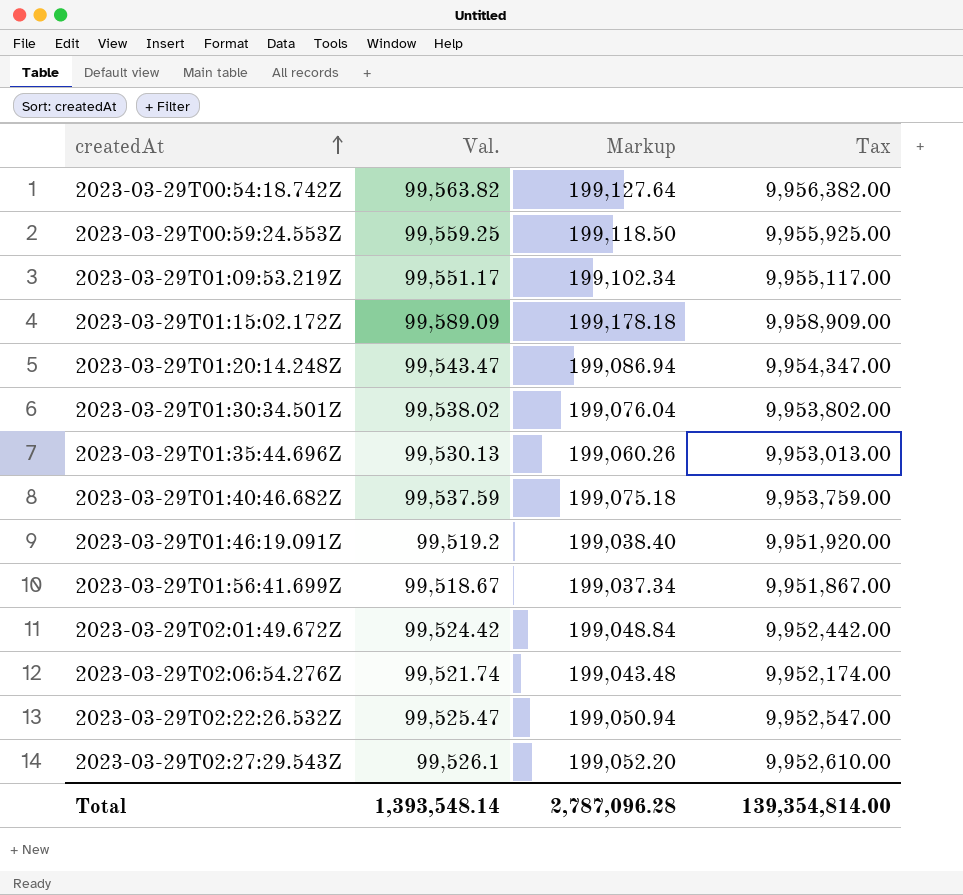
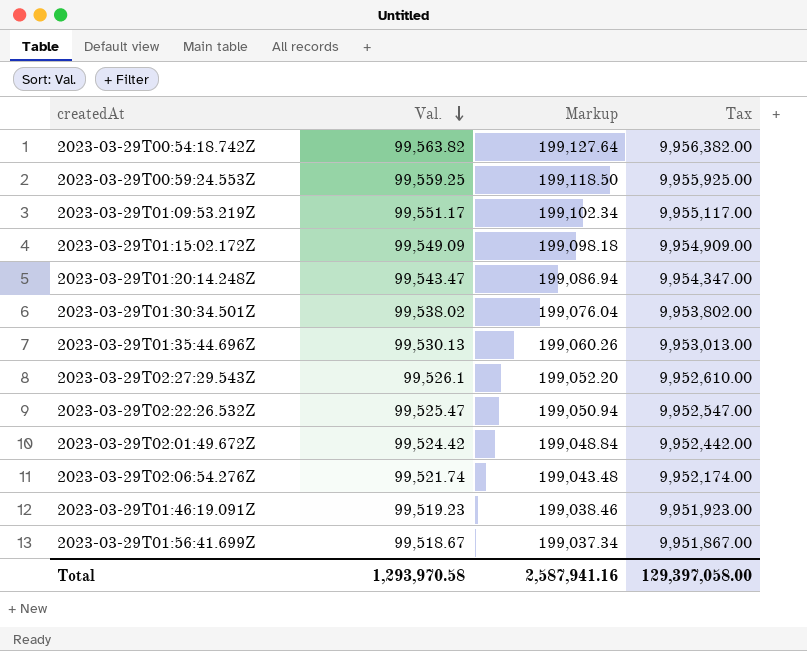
row order: createdAt ascending -> Val. descending
row 2023-03-29T01:40:46.682Z: 99,537.59 | 199,075.18 | 9,953,759.00 -> none
2023-03-29T01:15:02.172Z | Val.: 99,589.09 -> 99,549.09
2023-03-29T01:15:02.172Z | Markup: 199,178.18 -> 199,098.18
2023-03-29T01:15:02.172Z | Tax: 9,958,909.00 -> 9,954,909.00
2023-03-29T01:46:19.091Z | Val.: 99,519.2 -> 99,519.23
2023-03-29T01:46:19.091Z | Markup: 199,038.40 -> 199,038.46
2023-03-29T01:46:19.091Z | Tax: 9,951,920.00 -> 9,951,923.00
Total | Val.: 1,393,548.14 -> 1,293,970.58
Total | Markup: 2,787,096.28 -> 2,587,941.16
Total | Tax: 139,354,814.00 -> 129,397,058.00

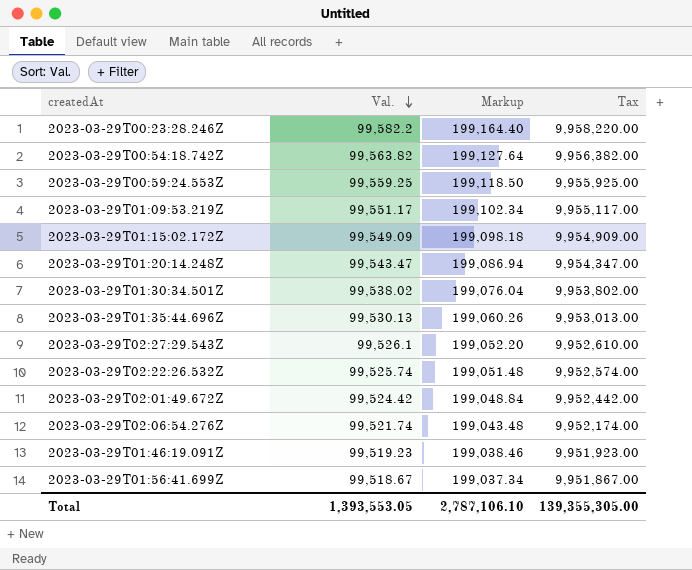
row 2023-03-29T00:23:28.246Z: none -> 99,582.2 | 199,164.40 | 9,958,220.00
2023-03-29T02:22:26.532Z | Val.: 99,525.47 -> 99,525.74
2023-03-29T02:22:26.532Z | Markup: 199,050.94 -> 199,051.48
2023-03-29T02:22:26.532Z | Tax: 9,952,547.00 -> 9,952,574.00
Total | Val.: 1,293,970.58 -> 1,393,553.05
Total | Markup: 2,587,941.16 -> 2,787,106.10
Total | Tax: 129,397,058.00 -> 139,355,305.00

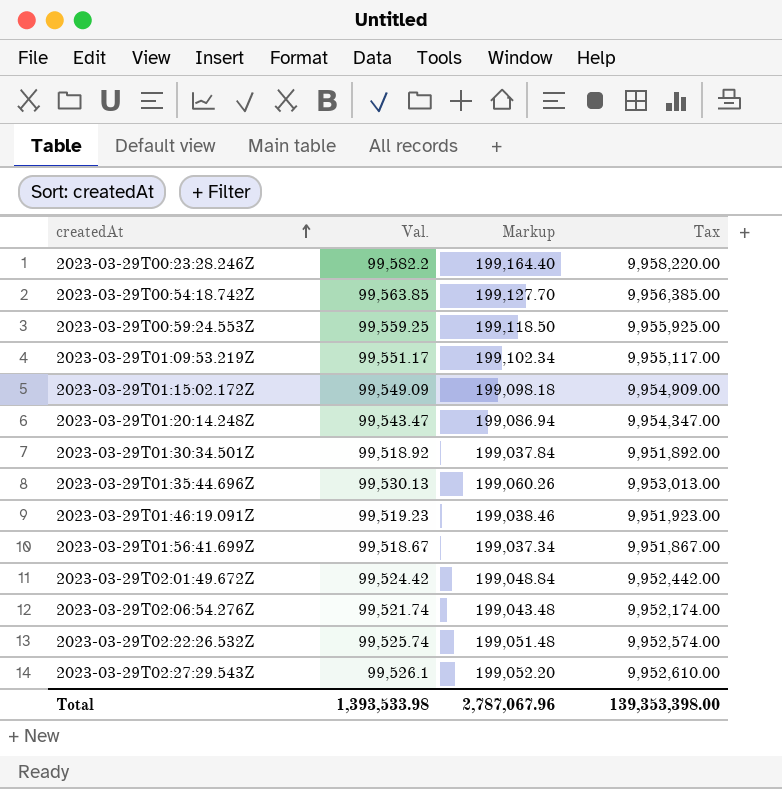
row order: Val. descending -> createdAt ascending
2023-03-29T00:54:18.742Z | Val.: 99,563.82 -> 99,563.85
2023-03-29T00:54:18.742Z | Markup: 199,127.64 -> 199,127.70
2023-03-29T00:54:18.742Z | Tax: 9,956,382.00 -> 9,956,385.00
2023-03-29T01:30:34.501Z | Val.: 99,538.02 -> 99,518.92
2023-03-29T01:30:34.501Z | Markup: 199,076.04 -> 199,037.84
2023-03-29T01:30:34.501Z | Tax: 9,953,802.00 -> 9,951,892.00
Total | Val.: 1,393,553.05 -> 1,393,533.98
Total | Markup: 2,787,106.10 -> 2,787,067.96
Total | Tax: 139,355,305.00 -> 139,353,398.00

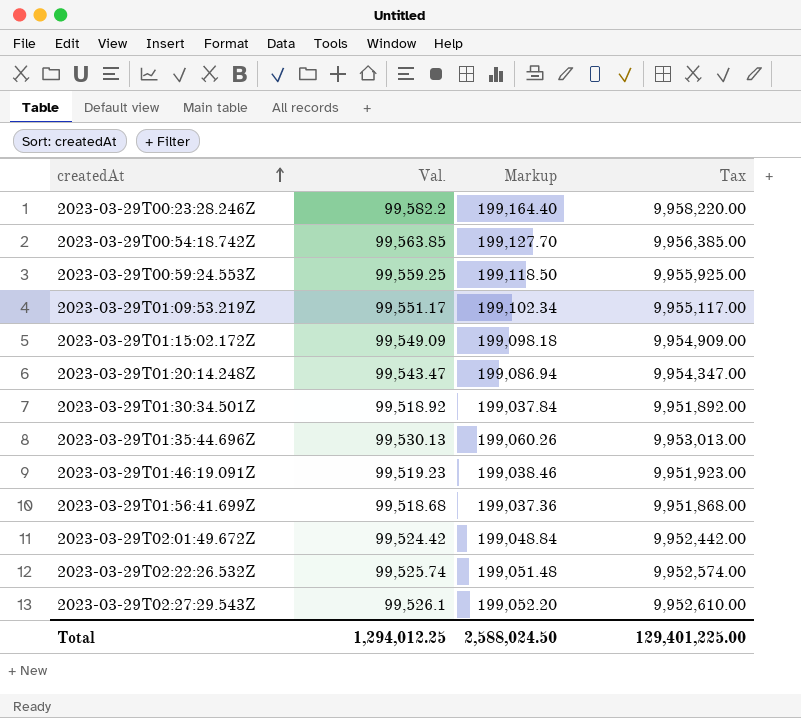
row 2023-03-29T02:06:54.276Z: 99,521.74 | 199,043.48 | 9,952,174.00 -> none
2023-03-29T01:56:41.699Z | Val.: 99,518.67 -> 99,518.68
2023-03-29T01:56:41.699Z | Markup: 199,037.34 -> 199,037.36
2023-03-29T01:56:41.699Z | Tax: 9,951,867.00 -> 9,951,868.00
Total | Val.: 1,393,533.98 -> 1,294,012.25
Total | Markup: 2,787,067.96 -> 2,588,024.50
Total | Tax: 139,353,398.00 -> 129,401,225.00

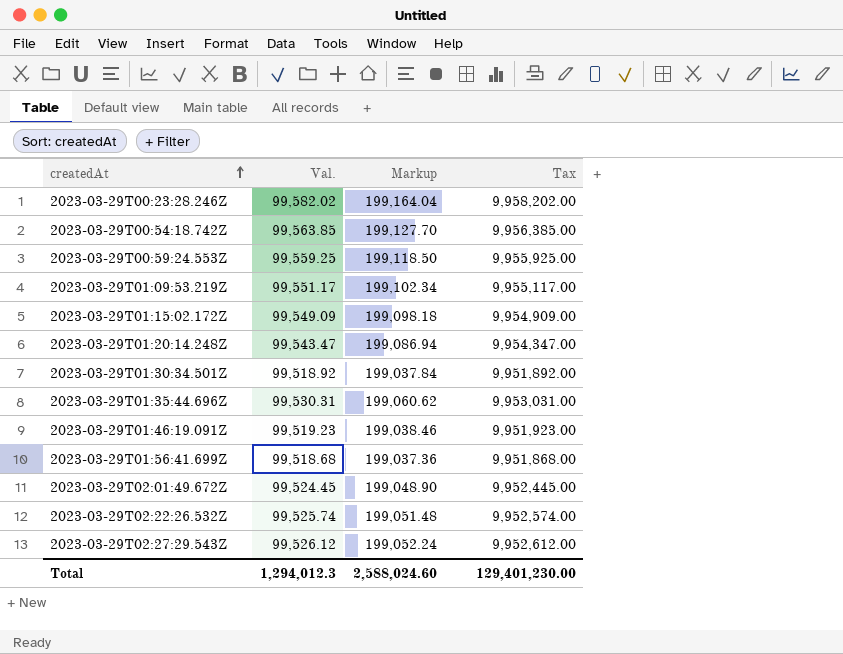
2023-03-29T00:23:28.246Z | Val.: 99,582.2 -> 99,582.02
2023-03-29T00:23:28.246Z | Markup: 199,164.40 -> 199,164.04
2023-03-29T00:23:28.246Z | Tax: 9,958,220.00 -> 9,958,202.00
2023-03-29T01:35:44.696Z | Val.: 99,530.13 -> 99,530.31
2023-03-29T01:35:44.696Z | Markup: 199,060.26 -> 199,060.62
2023-03-29T01:35:44.696Z | Tax: 9,953,013.00 -> 9,953,031.00
2023-03-29T02:01:49.672Z | Val.: 99,524.42 -> 99,524.45
2023-03-29T02:01:49.672Z | Markup: 199,048.84 -> 199,048.90
2023-03-29T02:01:49.672Z | Tax: 9,952,442.00 -> 9,952,445.00
2023-03-29T02:27:29.543Z | Val.: 99,526.1 -> 99,526.12
2023-03-29T02:27:29.543Z | Markup: 199,052.20 -> 199,052.24
2023-03-29T02:27:29.543Z | Tax: 9,952,610.00 -> 9,952,612.00
Total | Val.: 1,294,012.25 -> 1,294,012.3
Total | Markup: 2,588,024.50 -> 2,588,024.60
Total | Tax: 129,401,225.00 -> 129,401,230.00

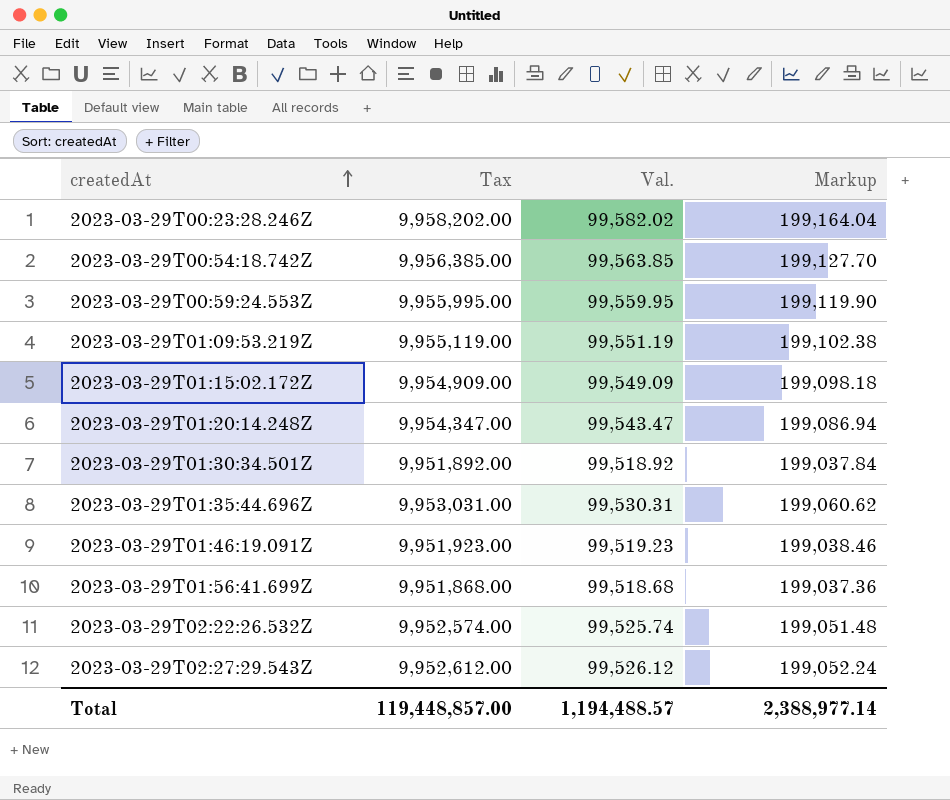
column Tax | position: 4 -> 2
row 2023-03-29T02:01:49.672Z: 99,524.45 | 199,048.90 | 9,952,445.00 -> none
2023-03-29T00:59:24.553Z | Tax: 9,955,925.00 -> 9,955,995.00
2023-03-29T00:59:24.553Z | Val.: 99,559.25 -> 99,559.95
2023-03-29T00:59:24.553Z | Markup: 199,118.50 -> 199,119.90
2023-03-29T01:09:53.219Z | Tax: 9,955,117.00 -> 9,955,119.00
2023-03-29T01:09:53.219Z | Val.: 99,551.17 -> 99,551.19
2023-03-29T01:09:53.219Z | Markup: 199,102.34 -> 199,102.38
Total | Tax: 129,401,230.00 -> 119,448,857.00
Total | Val.: 1,294,012.3 -> 1,194,488.57
Total | Markup: 2,588,024.60 -> 2,388,977.14

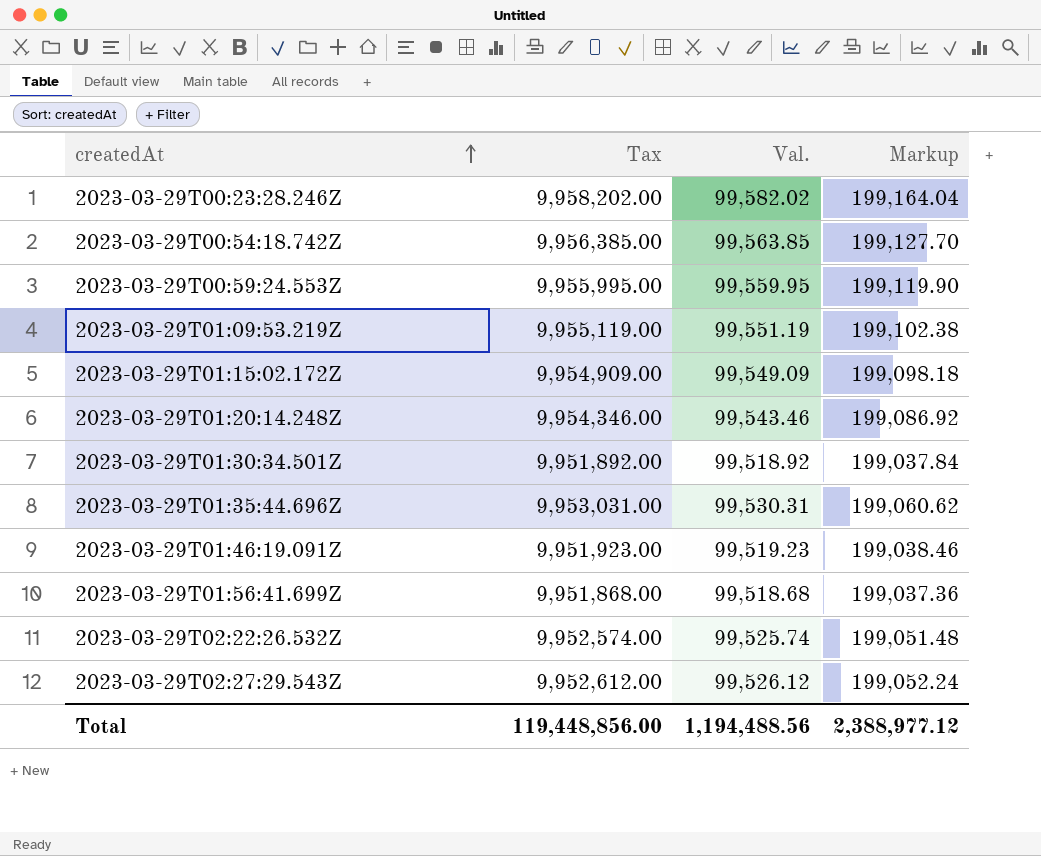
2023-03-29T01:20:14.248Z | Tax: 9,954,347.00 -> 9,954,346.00
2023-03-29T01:20:14.248Z | Val.: 99,543.47 -> 99,543.46
2023-03-29T01:20:14.248Z | Markup: 199,086.94 -> 199,086.92
Total | Tax: 119,448,857.00 -> 119,448,856.00
Total | Val.: 1,194,488.57 -> 1,194,488.56
Total | Markup: 2,388,977.14 -> 2,388,977.12

